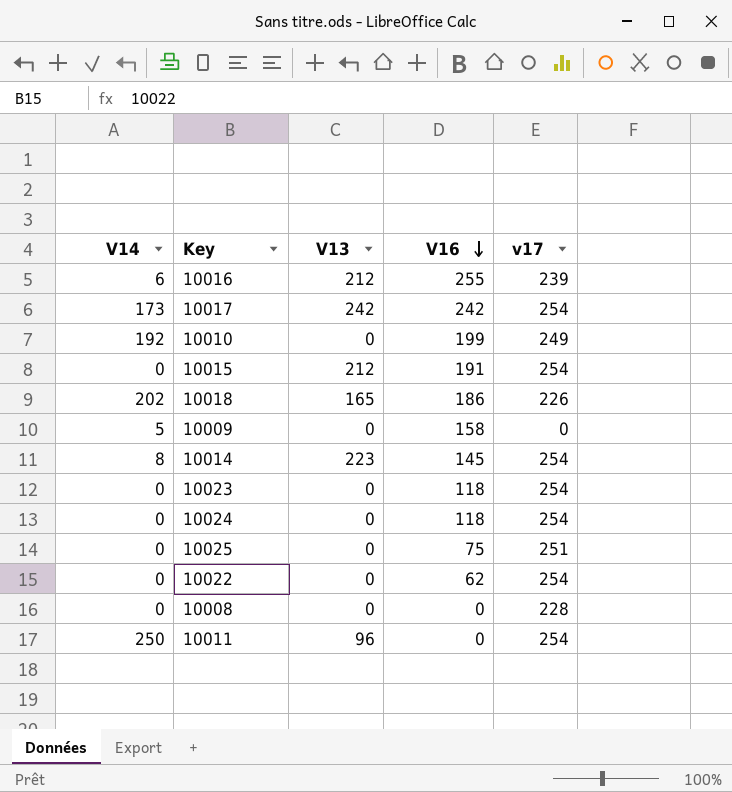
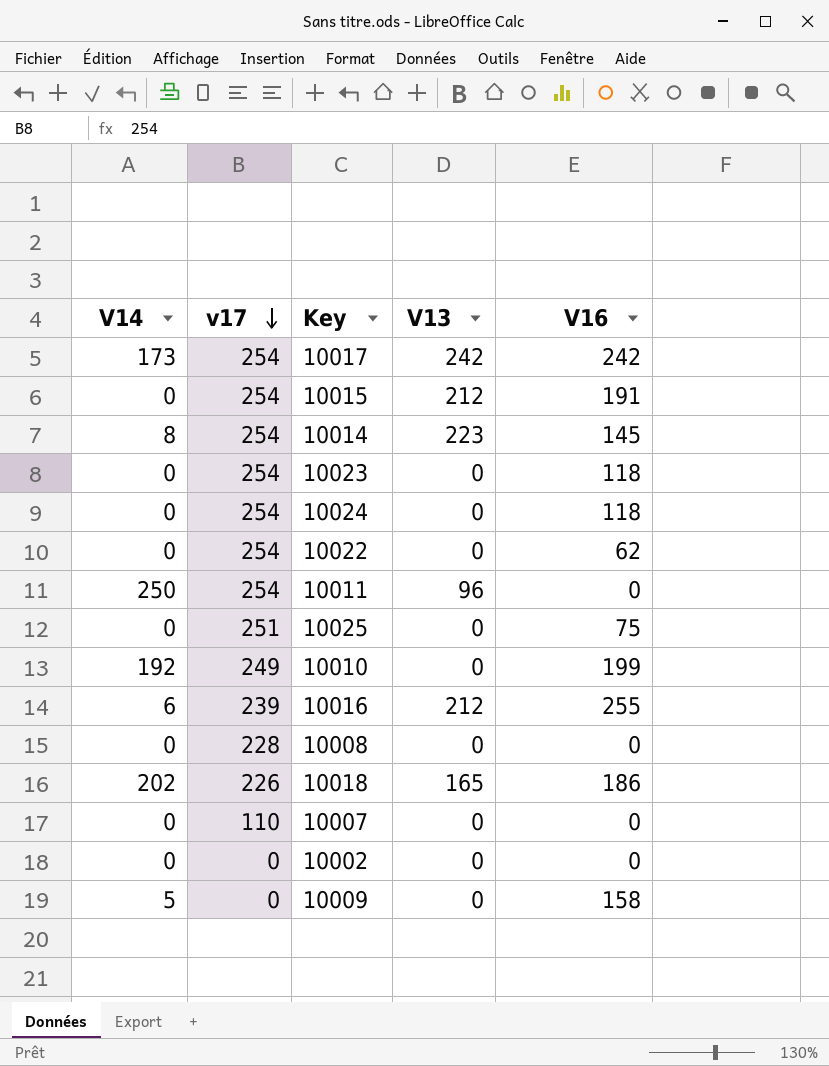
row order: V16 descending -> v17 descending
column v17 | position: 5 -> 2
row 10007: none -> 0 | 110 | 0 | 0
row 10002: none -> 0 | 0 | 0 | 0

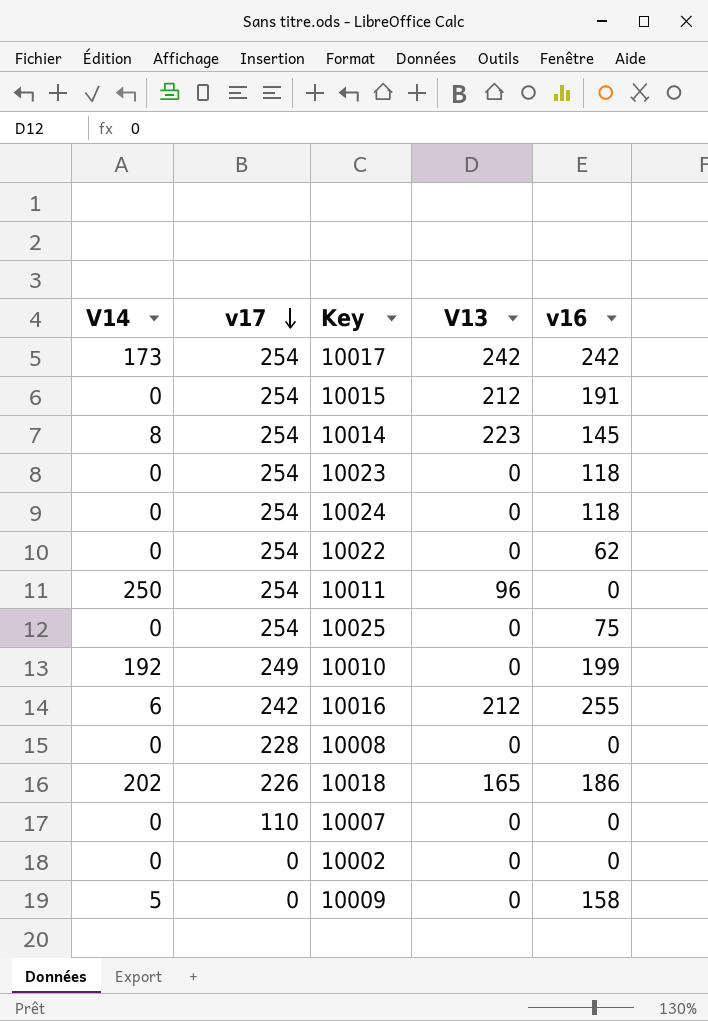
column name: V16 -> v16
10025 | v17: 251 -> 254
10016 | v17: 239 -> 242

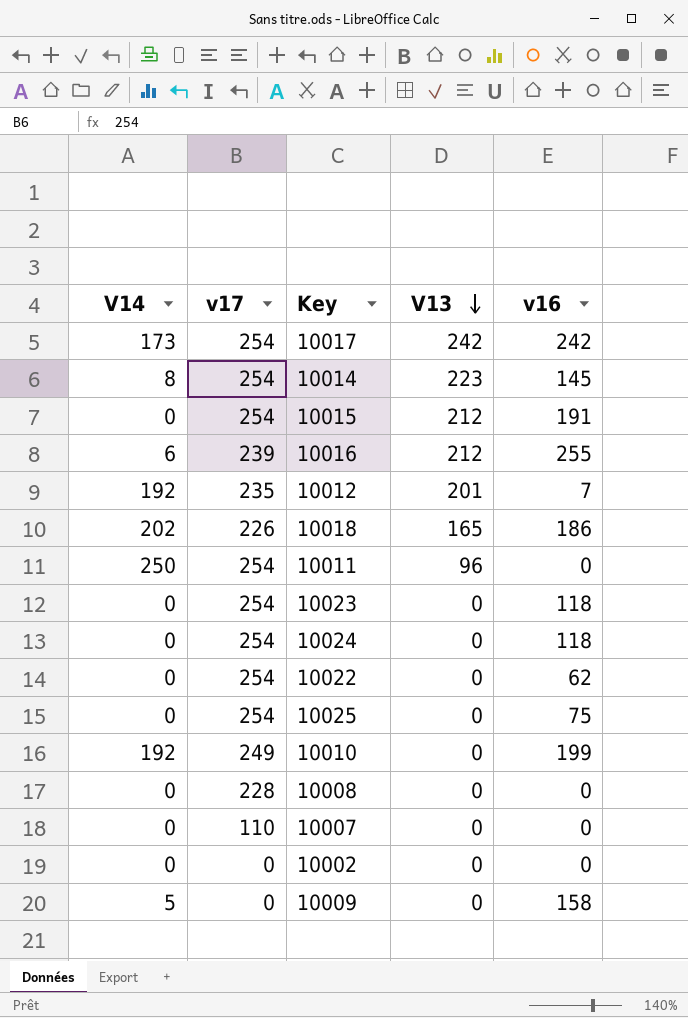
row order: v17 descending -> V13 descending
10016 | v17: 242 -> 239
row 10012: none -> 192 | 235 | 201 | 7

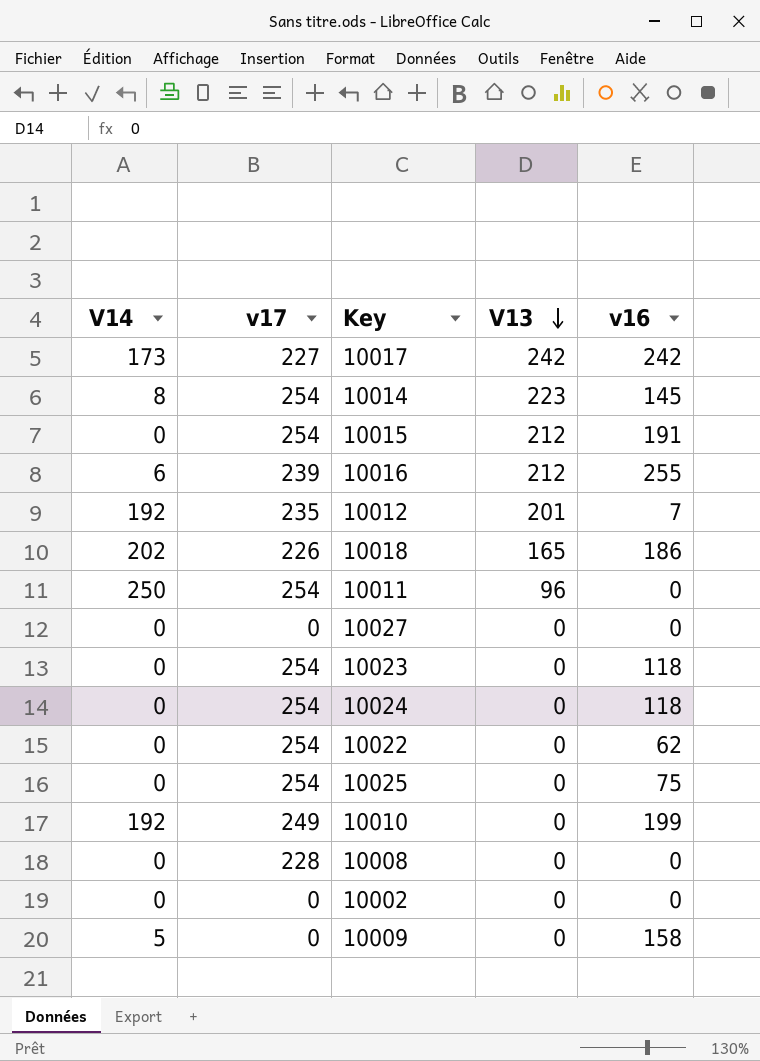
row 10007: 0 | 110 | 0 | 0 -> none
10017 | v17: 254 -> 227
row 10027: none -> 0 | 0 | 0 | 0

